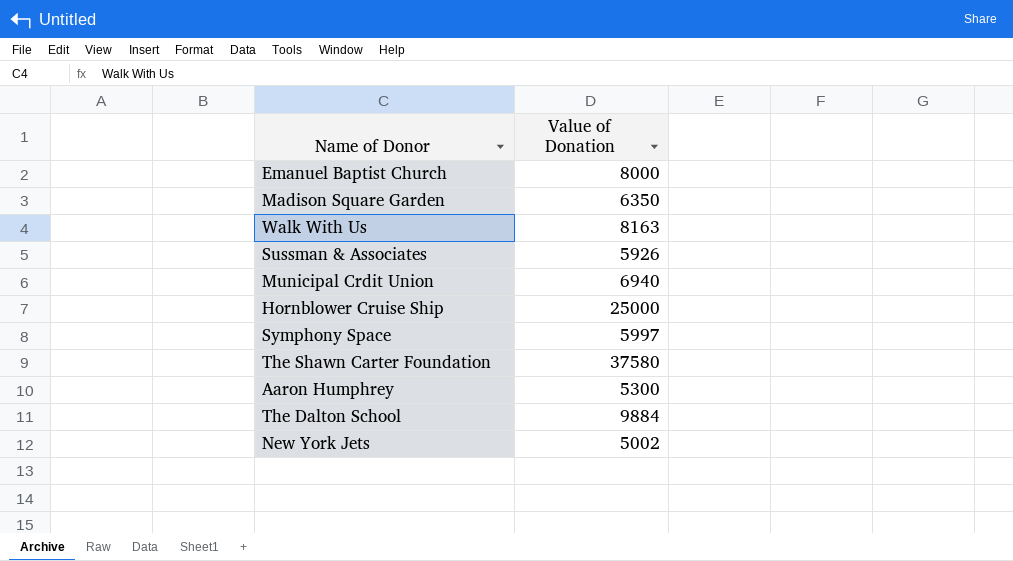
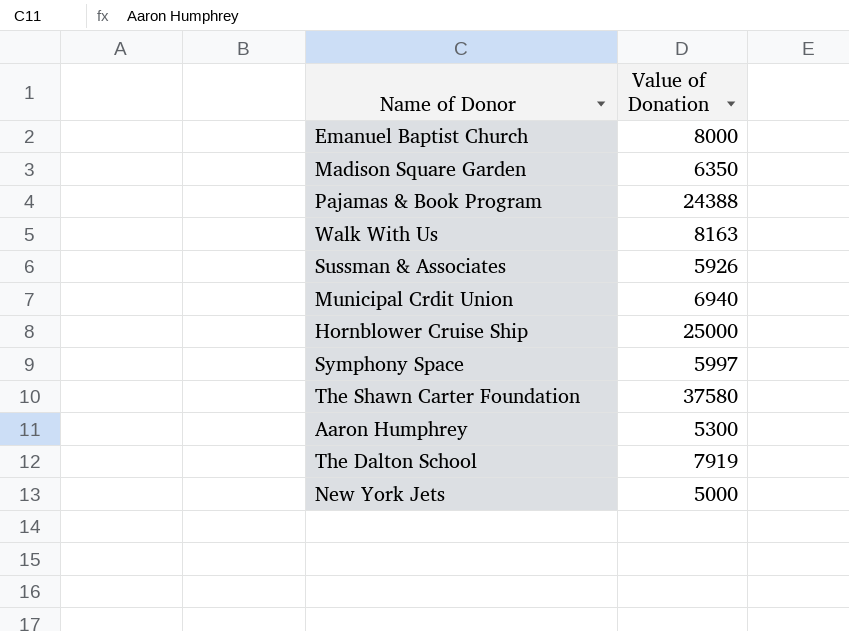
row Pajamas & Book Program: none -> 24388
The Dalton School | Value of Donation: 9884 -> 7919
New York Jets | Value of Donation: 5002 -> 5000

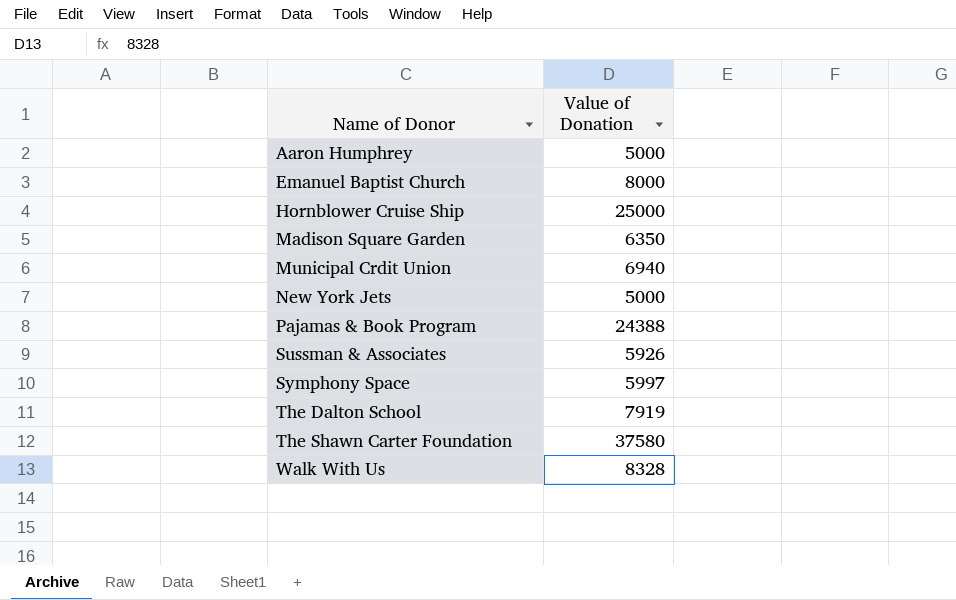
row order: none -> Name of Donor ascending
Aaron Humphrey | Value of Donation: 5300 -> 5000
Walk With Us | Value of Donation: 8163 -> 8328

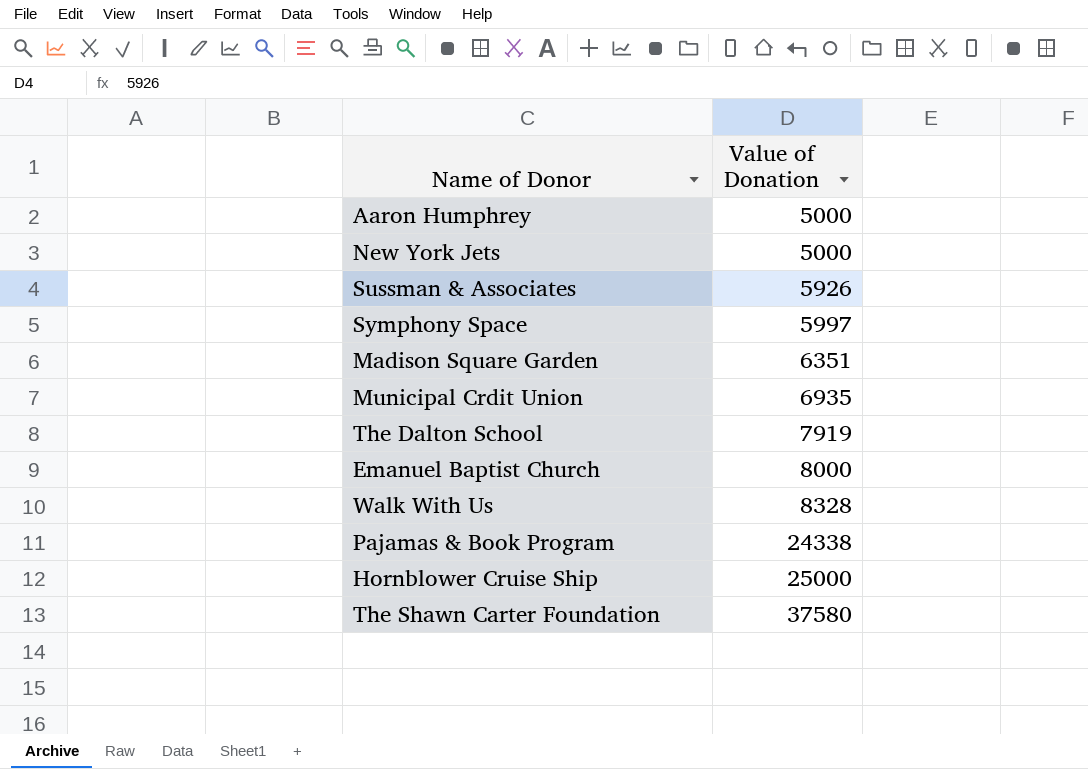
row order: Name of Donor ascending -> Value of Donation ascending
Madison Square Garden | Value of Donation: 6350 -> 6351
Municipal Crdit Union | Value of Donation: 6940 -> 6935
Pajamas & Book Program | Value of Donation: 24388 -> 24338

